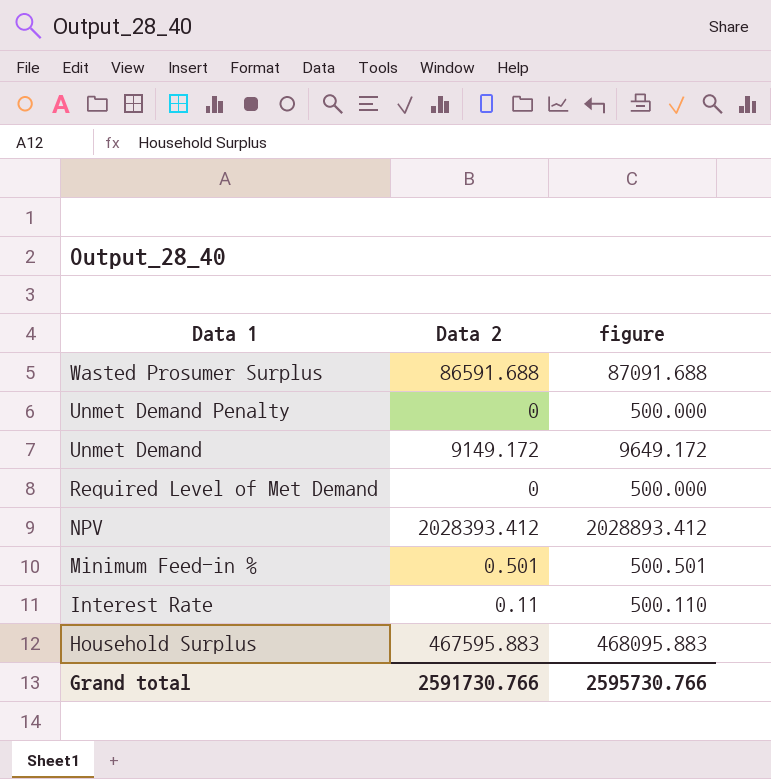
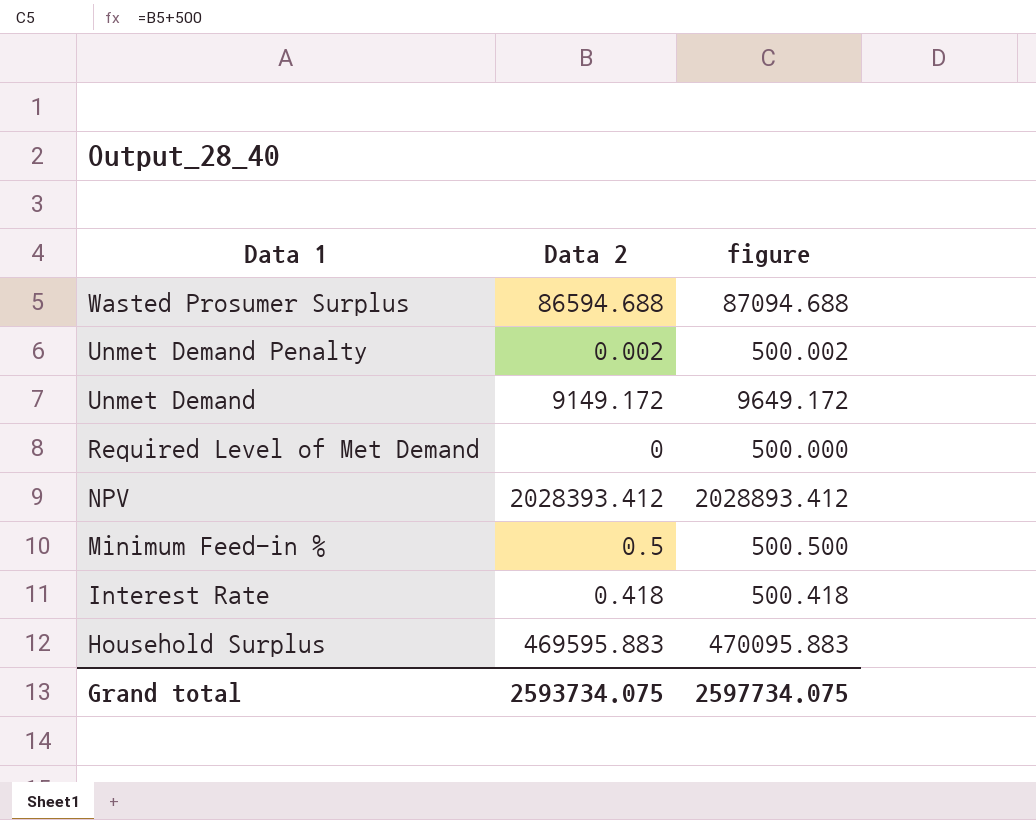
Wasted Prosumer Surplus | Data 2: 86591.688 -> 86594.688
Wasted Prosumer Surplus | figure: 87091.688 -> 87094.688
Unmet Demand Penalty | Data 2: 0 -> 0.002
Unmet Demand Penalty | figure: 500.000 -> 500.002
Minimum Feed-in % | Data 2: 0.501 -> 0.5
Minimum Feed-in % | figure: 500.501 -> 500.500
Interest Rate | Data 2: 0.11 -> 0.418
Interest Rate | figure: 500.110 -> 500.418
Household Surplus | Data 2: 467595.883 -> 469595.883
Household Surplus | figure: 468095.883 -> 470095.883
Grand total | Data 2: 2591730.766 -> 2593734.075
Grand total | figure: 2595730.766 -> 2597734.075

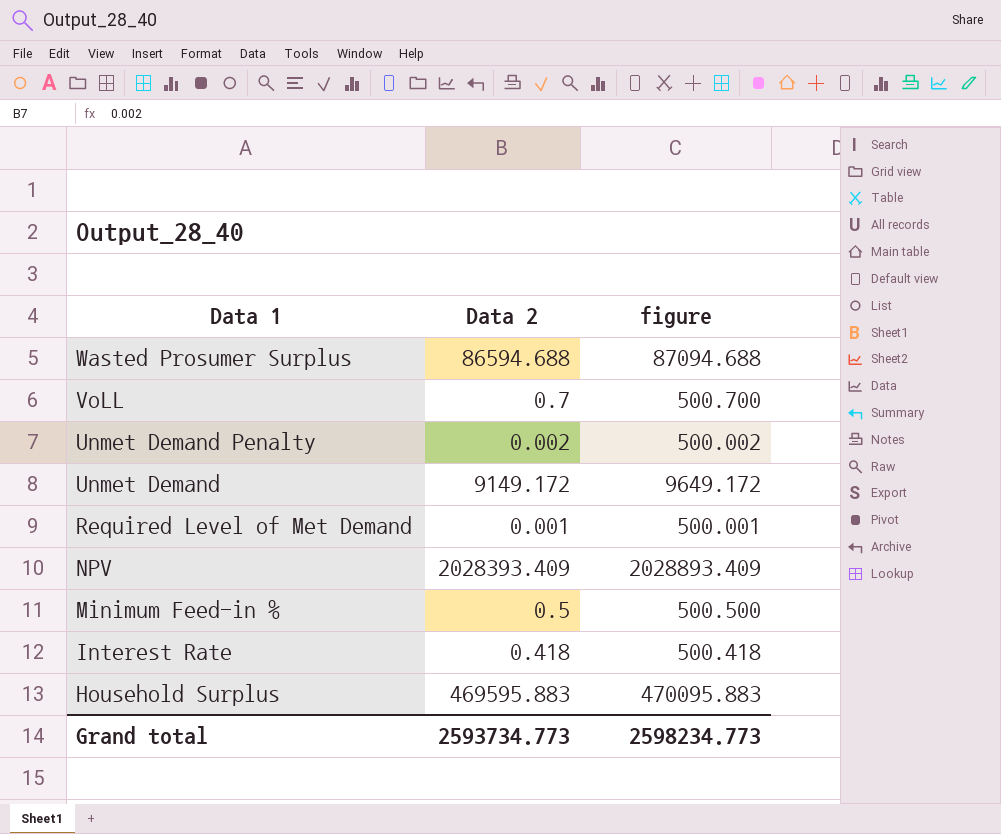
row VoLL: none -> 0.7 | 500.700
Required Level of Met Demand | Data 2: 0 -> 0.001
Required Level of Met Demand | figure: 500.000 -> 500.001
NPV | Data 2: 2028393.412 -> 2028393.409
NPV | figure: 2028893.412 -> 2028893.409
Grand total | Data 2: 2593734.075 -> 2593734.773
Grand total | figure: 2597734.075 -> 2598234.773

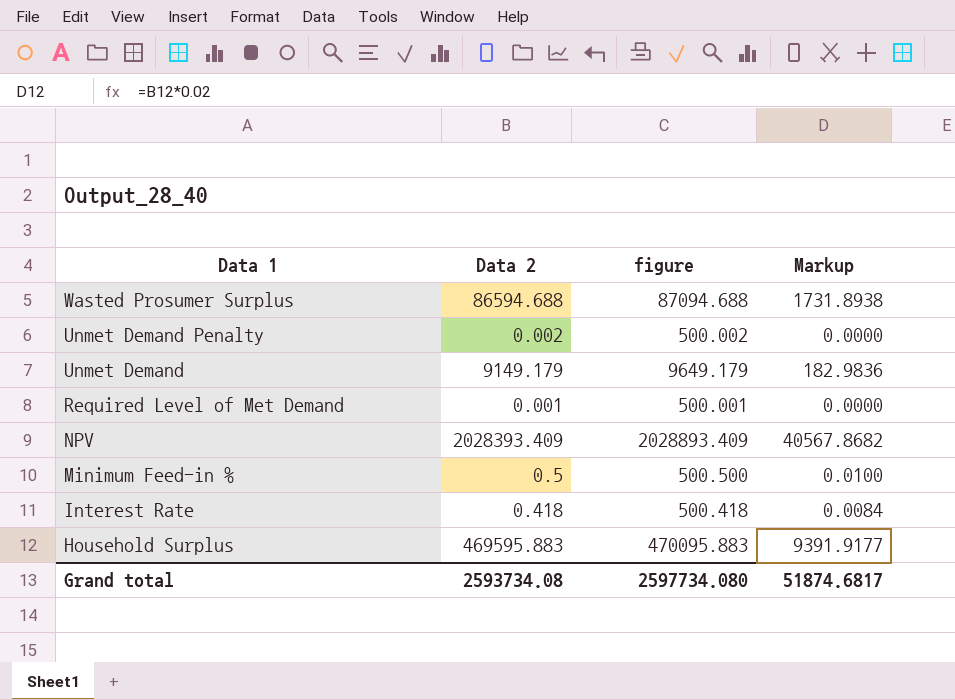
column Markup | formula: none -> [Data 2] * 0.02
row VoLL: 0.7 | 500.700 -> none
Unmet Demand | Data 2: 9149.172 -> 9149.179
Unmet Demand | figure: 9649.172 -> 9649.179
Grand total | Data 2: 2593734.773 -> 2593734.08
Grand total | figure: 2598234.773 -> 2597734.080

